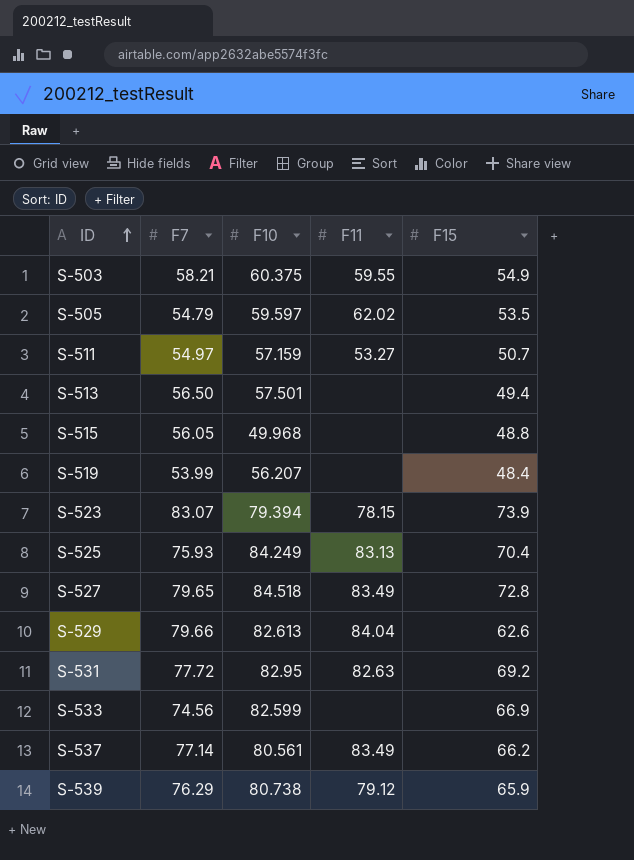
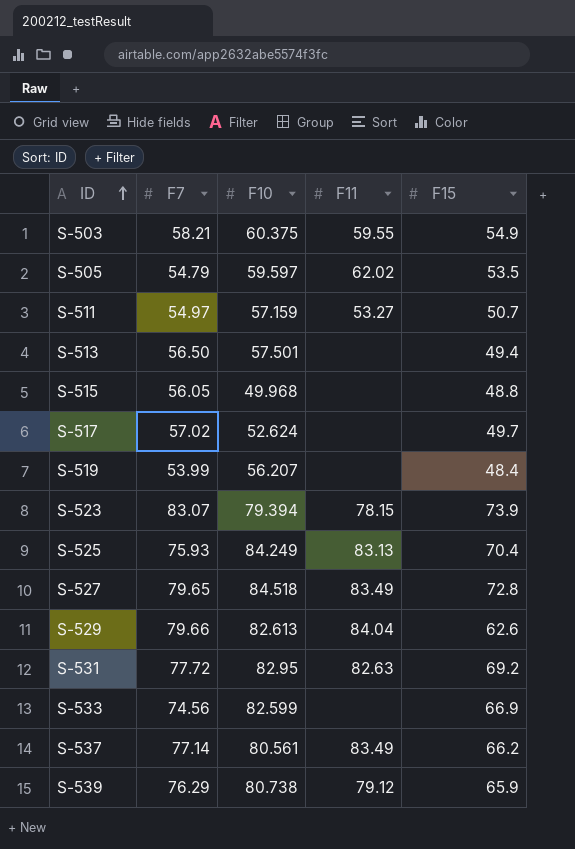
row S-517: none -> 57.02 | 52.624 | none | 49.7

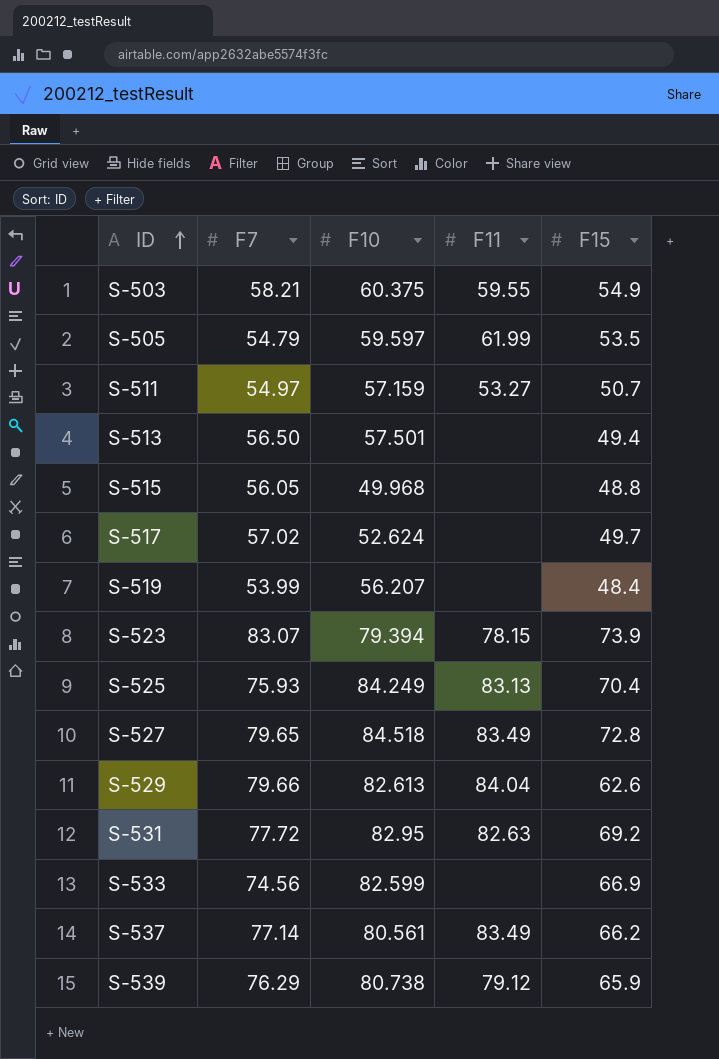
S-505 | F11: 62.02 -> 61.99

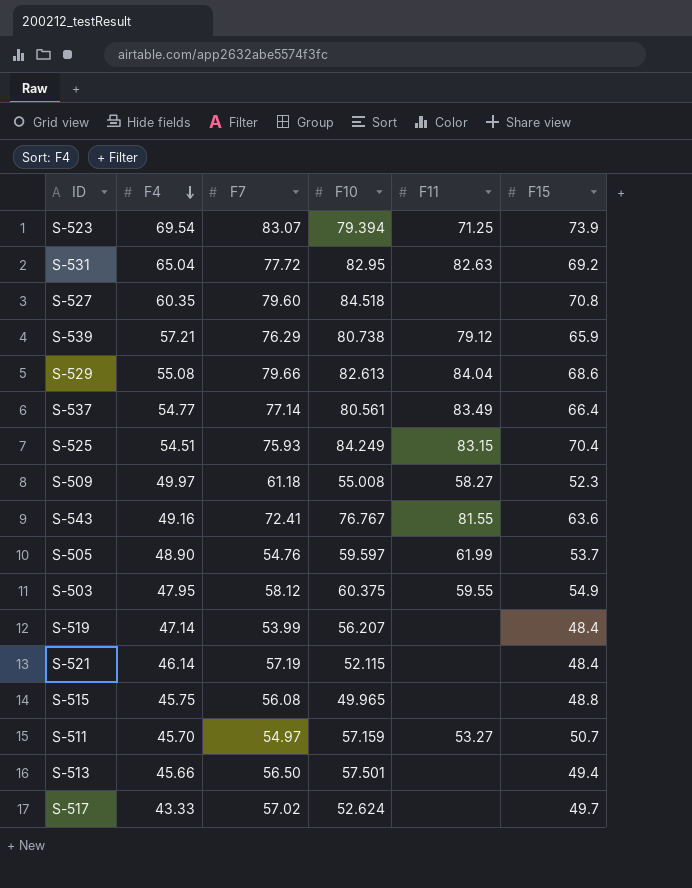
row order: ID ascending -> F4 descending
column F4 | position: none -> 2
row S-533: 74.56 | 82.599 | none | 66.9 -> none
S-523 | F11: 78.15 -> 71.25
S-527 | F7: 79.65 -> 79.60
S-527 | F11: 83.49 -> none
S-527 | F15: 72.8 -> 70.8
S-529 | F15: 62.6 -> 68.6
S-537 | F15: 66.2 -> 66.4
S-525 | F11: 83.13 -> 83.15
row S-509: none -> 49.97 | 61.18 | 55.008 | 58.27 | 52.3
row S-543: none -> 49.16 | 72.41 | 76.767 | 81.55 | 63.6
S-505 | F7: 54.79 -> 54.76
S-505 | F15: 53.5 -> 53.7
S-503 | F7: 58.21 -> 58.12
row S-521: none -> 46.14 | 57.19 | 52.115 | none | 48.4
S-515 | F7: 56.05 -> 56.08
S-515 | F10: 49.968 -> 49.965

